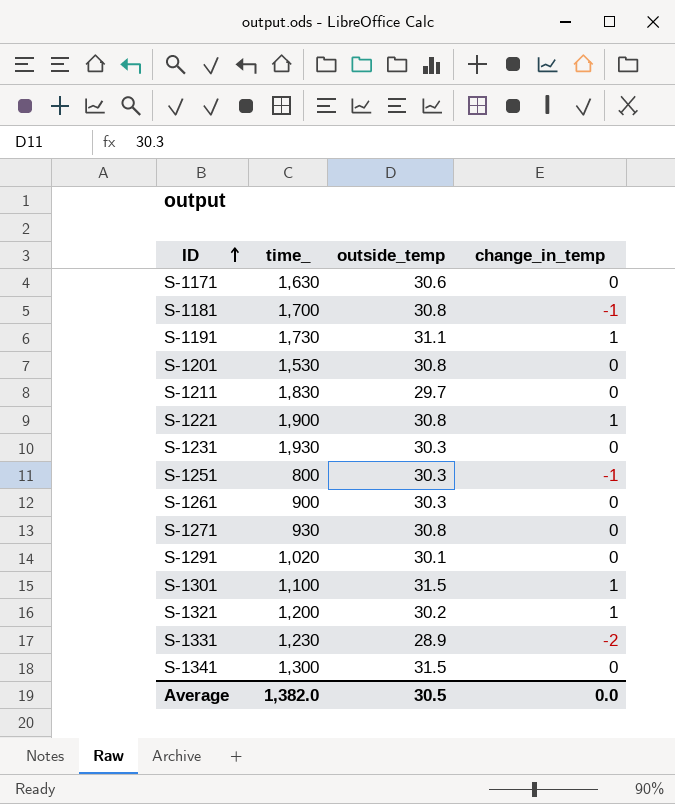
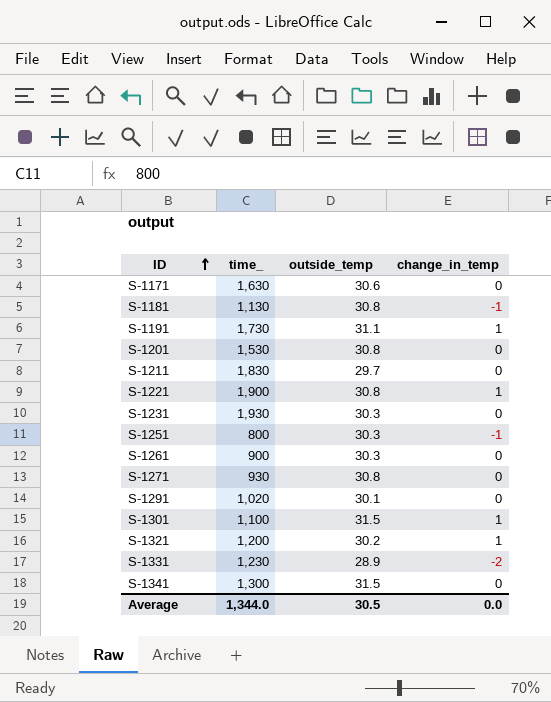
S-1181 | time_: 1,700 -> 1,130
Average | time_: 1,382.0 -> 1,344.0

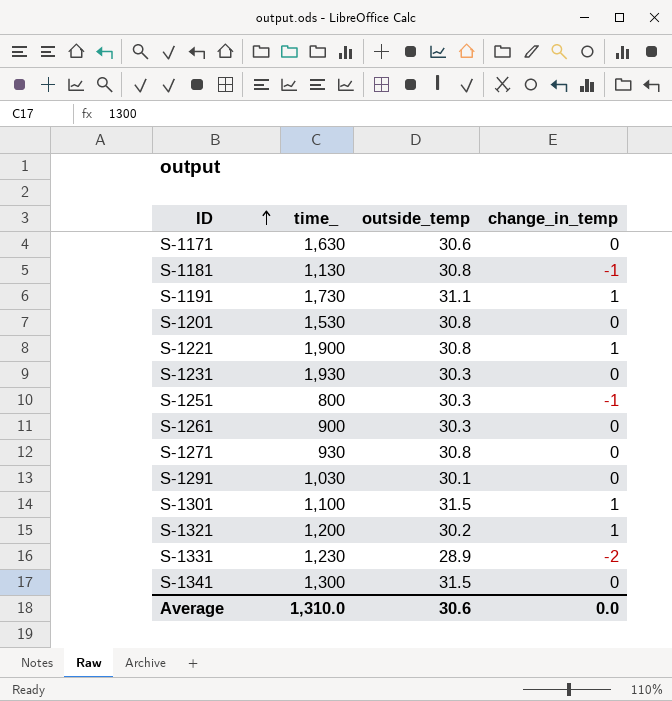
row S-1211: 1,830 | 29.7 | 0 -> none
S-1291 | time_: 1,020 -> 1,030
Average | time_: 1,344.0 -> 1,310.0
Average | outside_temp: 30.5 -> 30.6

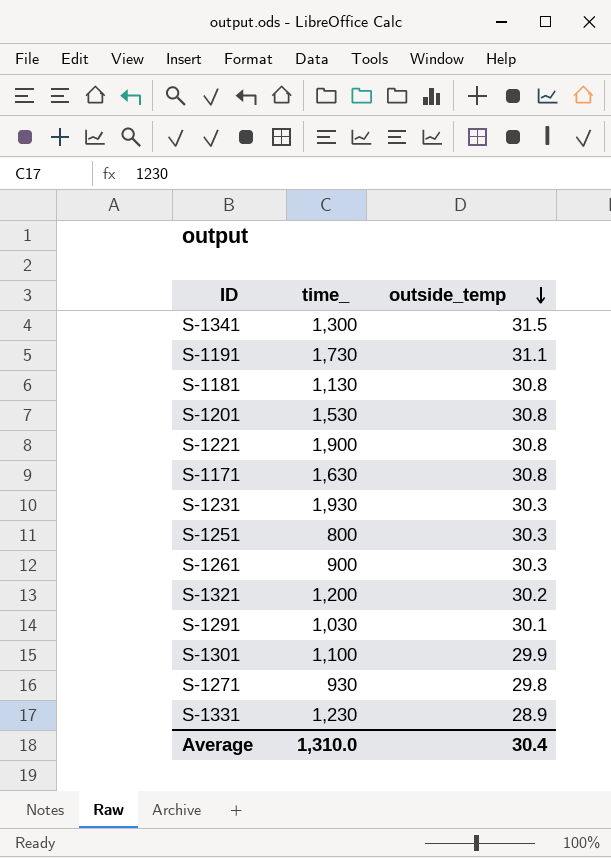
row order: ID ascending -> outside_temp descending
column change_in_temp | position: 4 -> none
S-1171 | outside_temp: 30.6 -> 30.8
S-1301 | outside_temp: 31.5 -> 29.9
S-1271 | outside_temp: 30.8 -> 29.8
Average | outside_temp: 30.6 -> 30.4

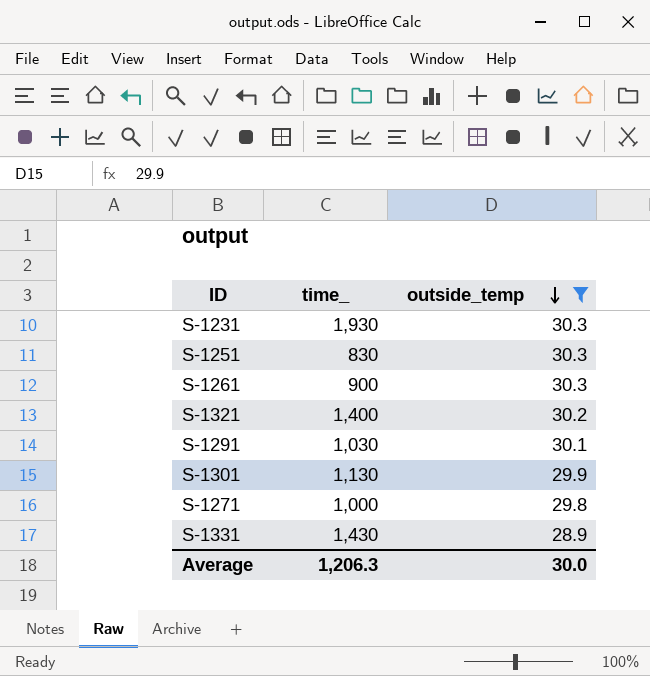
filter: none -> outside_temp <= 30.3
S-1251 | time_: 800 -> 830
S-1321 | time_: 1,200 -> 1,400
S-1301 | time_: 1,100 -> 1,130
S-1271 | time_: 930 -> 1,000
S-1331 | time_: 1,230 -> 1,430
Average | time_: 1,310.0 -> 1,206.3
Average | outside_temp: 30.4 -> 30.0

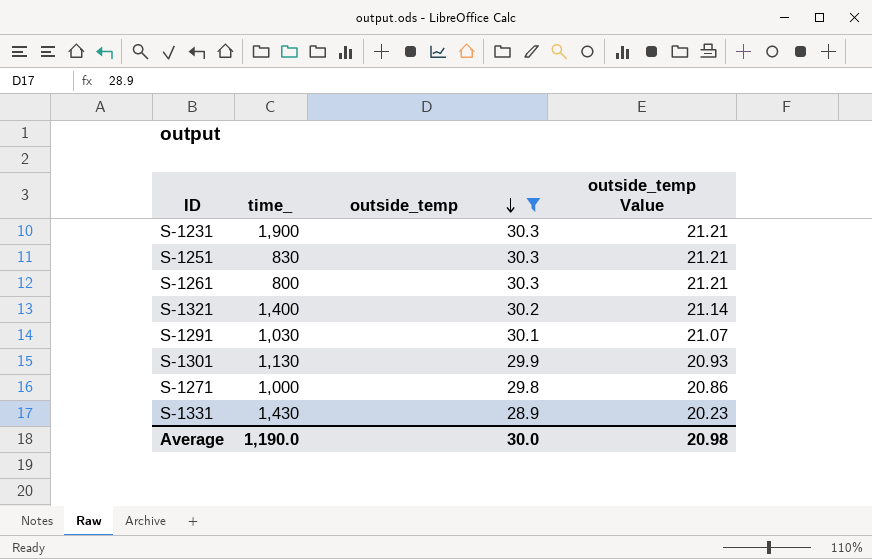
column outside_temp Value | formula: none -> [outside_temp] * 0.7
S-1231 | time_: 1,930 -> 1,900
S-1261 | time_: 900 -> 800
Average | time_: 1,206.3 -> 1,190.0

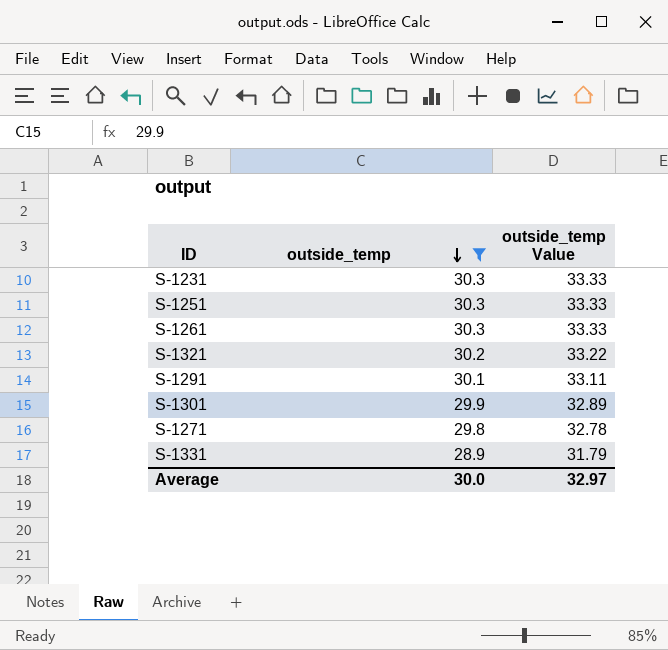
column time_ | position: 2 -> none
column outside_temp Value | formula: [outside_temp] * 0.7 -> [outside_temp] * 1.1
Average | outside_temp Value: 20.98 -> 32.97

